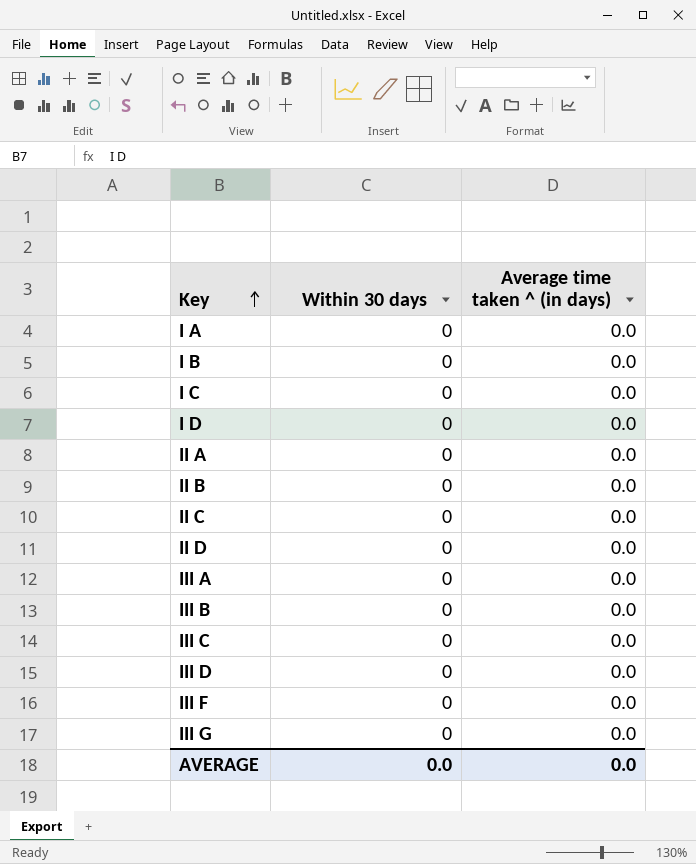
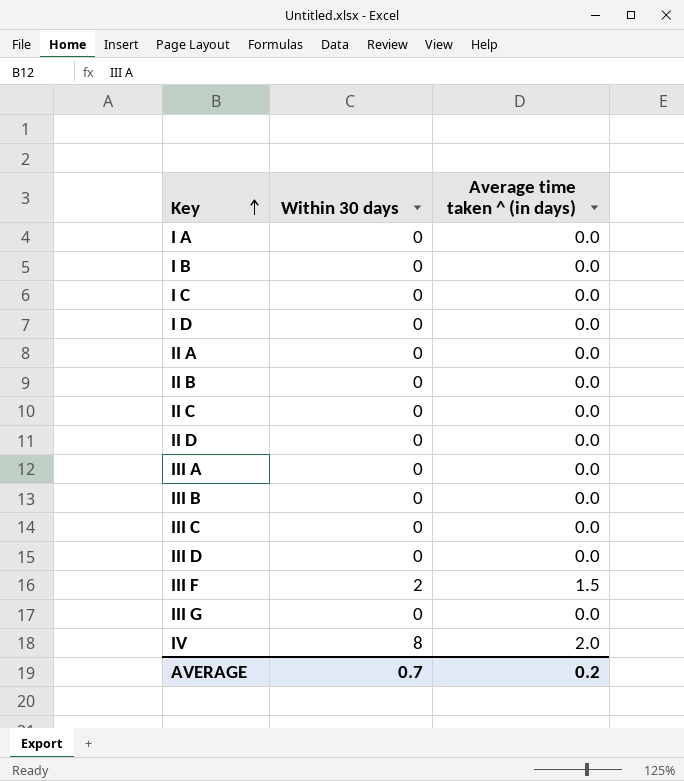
III F | Within 30 days: 0 -> 2
III F | Average time taken ^ (in days): 0.0 -> 1.5
row IV: none -> 8 | 2.0
AVERAGE | Within 30 days: 0.0 -> 0.7
AVERAGE | Average time taken ^ (in days): 0.0 -> 0.2

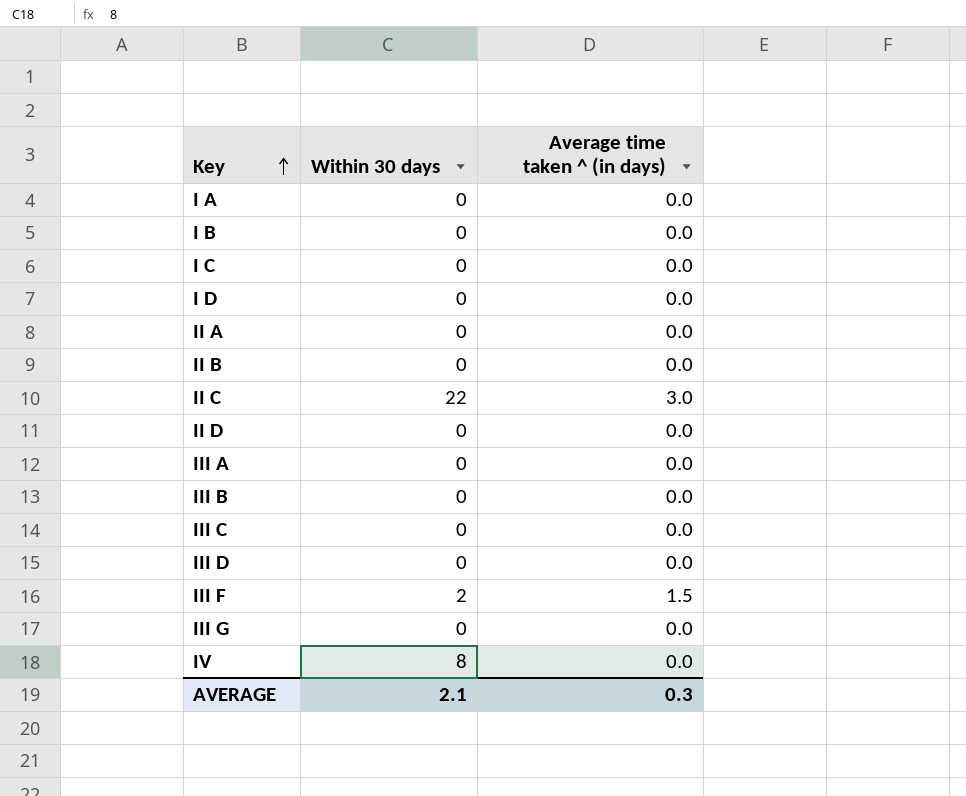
II C | Within 30 days: 0 -> 22
II C | Average time taken ^ (in days): 0.0 -> 3.0
IV | Average time taken ^ (in days): 2.0 -> 0.0
AVERAGE | Within 30 days: 0.7 -> 2.1
AVERAGE | Average time taken ^ (in days): 0.2 -> 0.3

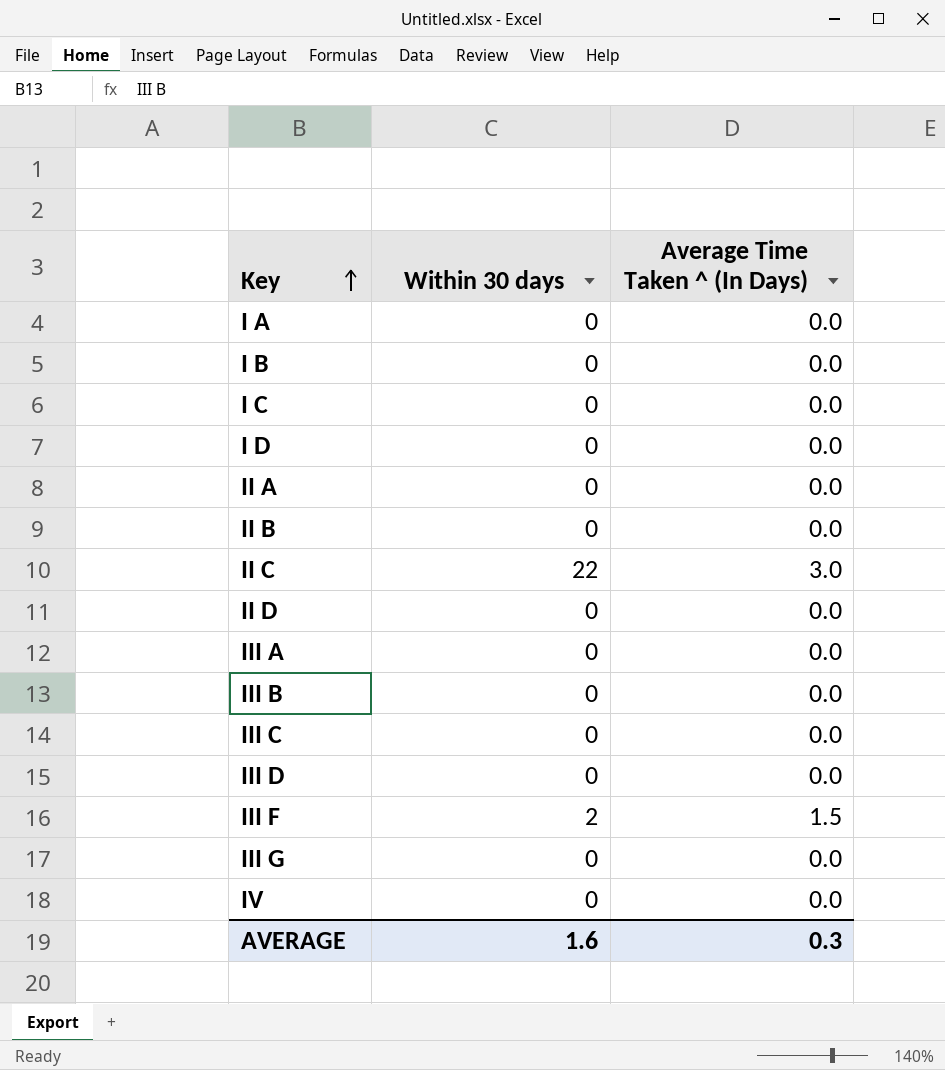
column name: Average time taken ^ (in days) -> Average Time Taken ^ (In Days)
IV | Within 30 days: 8 -> 0
AVERAGE | Within 30 days: 2.1 -> 1.6

